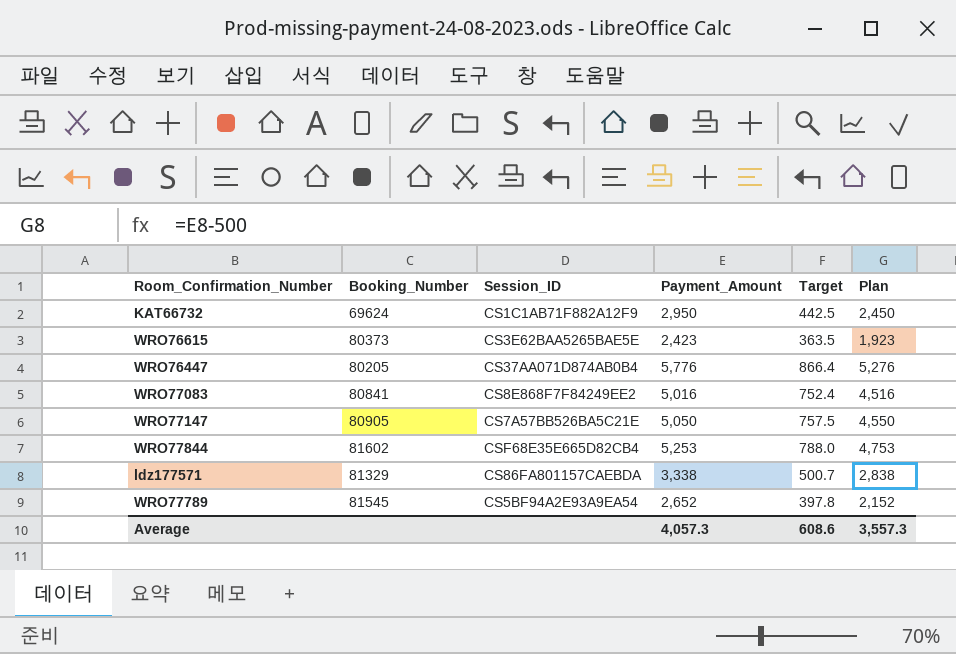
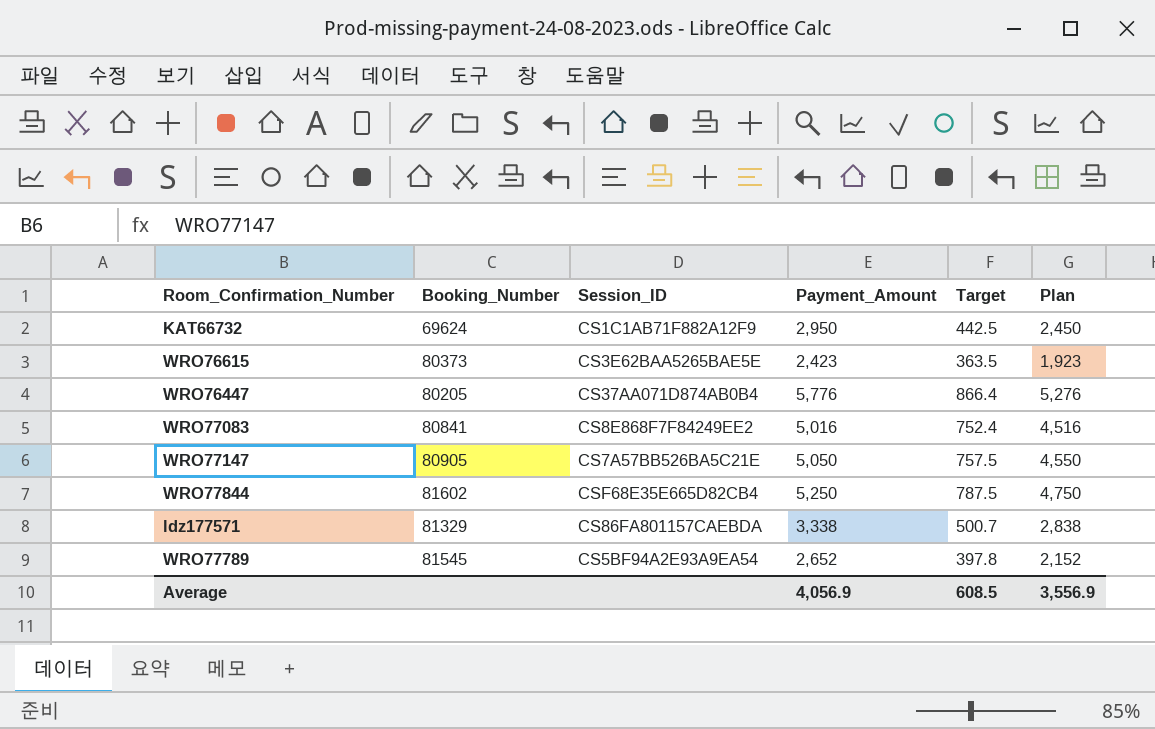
WRO77844 | Payment_Amount: 5,253 -> 5,250
WRO77844 | Target: 788.0 -> 787.5
WRO77844 | Plan: 4,753 -> 4,750
Average | Payment_Amount: 4,057.3 -> 4,056.9
Average | Target: 608.6 -> 608.5
Average | Plan: 3,557.3 -> 3,556.9

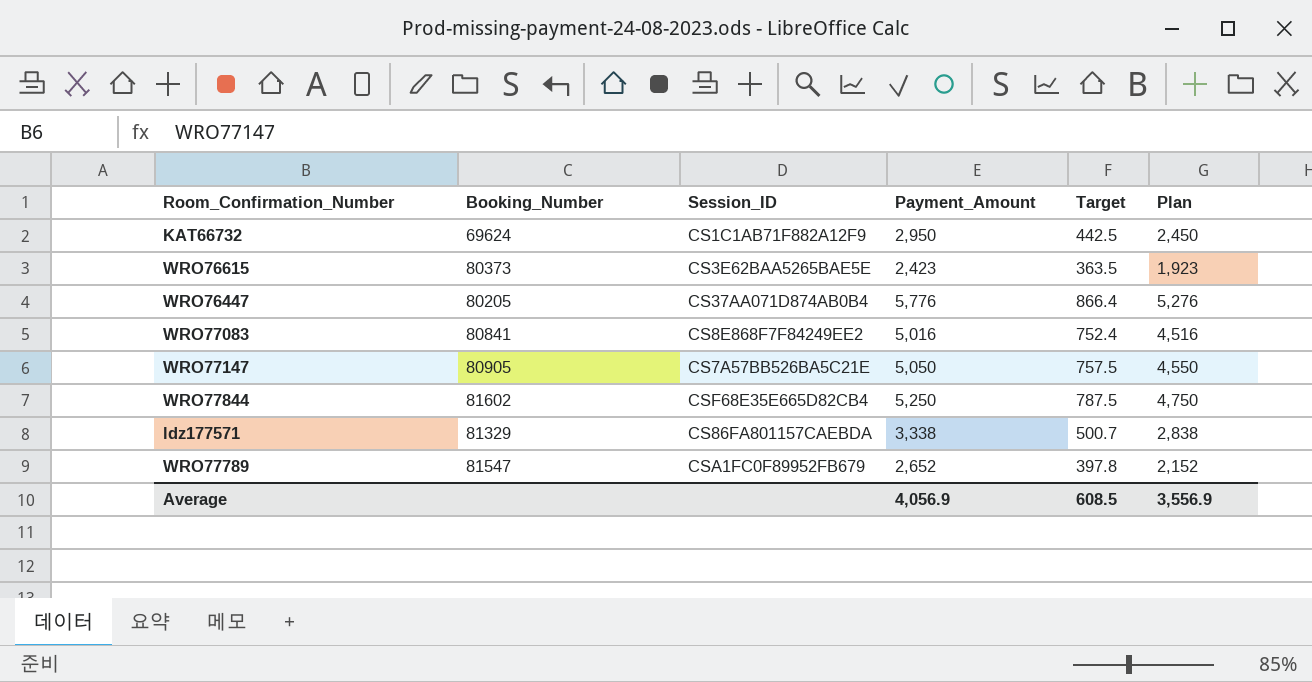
WRO77789 | Booking_Number: 81545 -> 81547
WRO77789 | Session_ID: CS5BF94A2E93A9EA54 -> CSA1FC0F89952FB679

